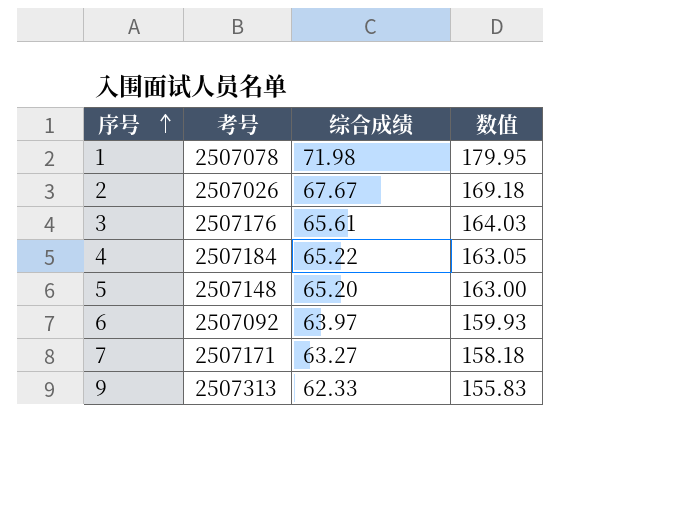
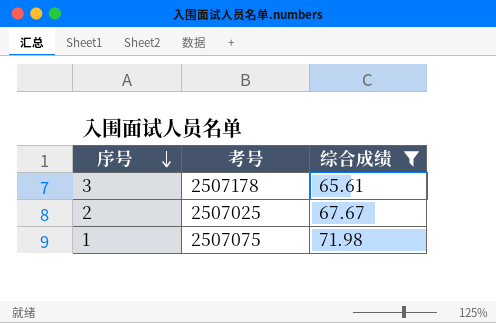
filter: none -> 综合成绩 >= 65.61
row order: 序号 ascending -> 序号 descending
column 数值 | formula: [综合成绩] * 2.5 -> none
3 | 考号: 2507176 -> 2507178
2 | 考号: 2507026 -> 2507025
1 | 考号: 2507078 -> 2507075

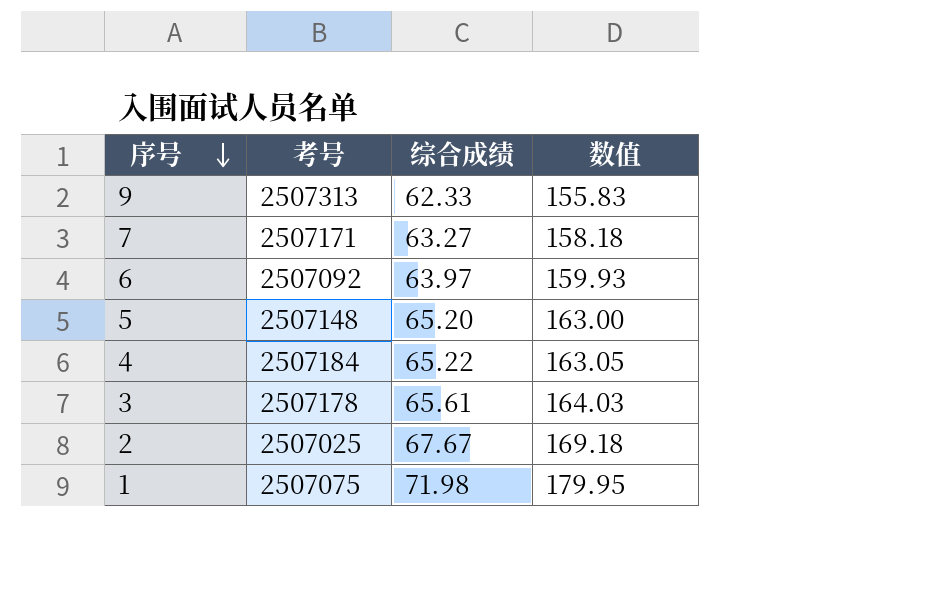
filter: 综合成绩 >= 65.61 -> none
column 数值 | formula: none -> [综合成绩] * 2.5

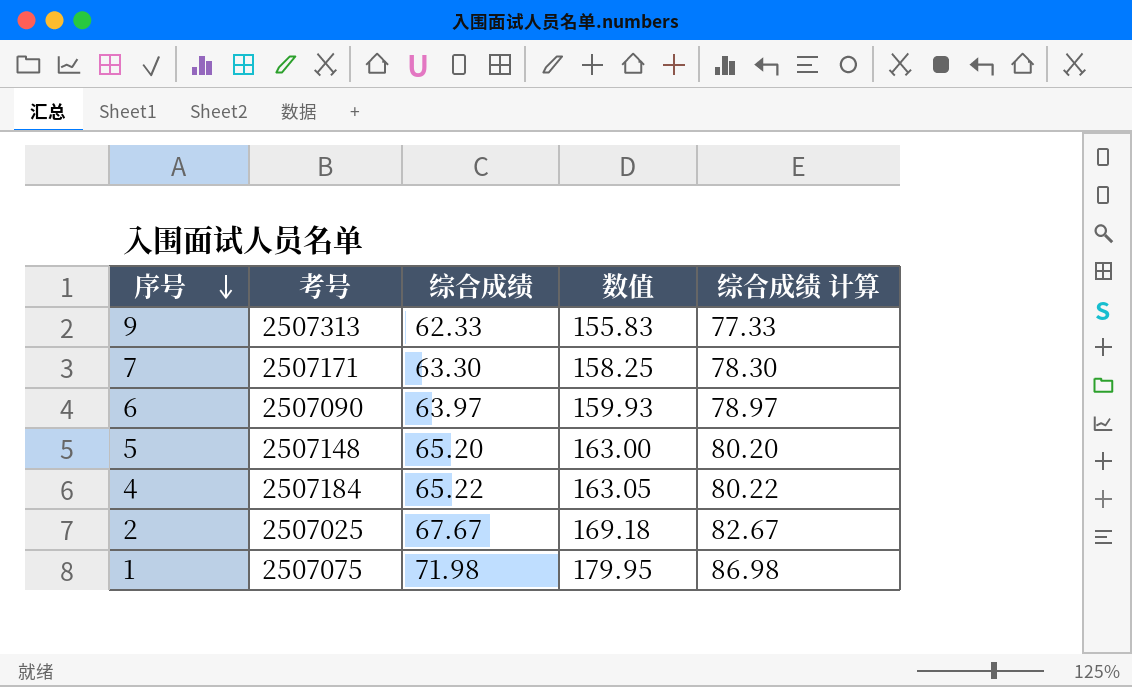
column 综合成绩 计算 | formula: none -> [综合成绩] + 15
row 3: 2507178 | 65.61 | 164.03 -> none
7 | 综合成绩: 63.27 -> 63.30
7 | 数值: 158.18 -> 158.25
6 | 考号: 2507092 -> 2507090

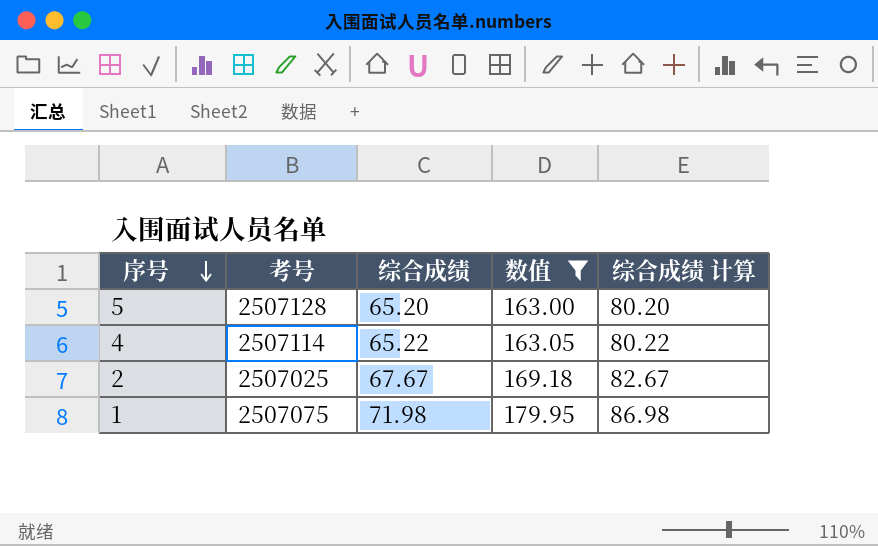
filter: none -> 数值 >= 163.00
5 | 考号: 2507148 -> 2507128
4 | 考号: 2507184 -> 2507114

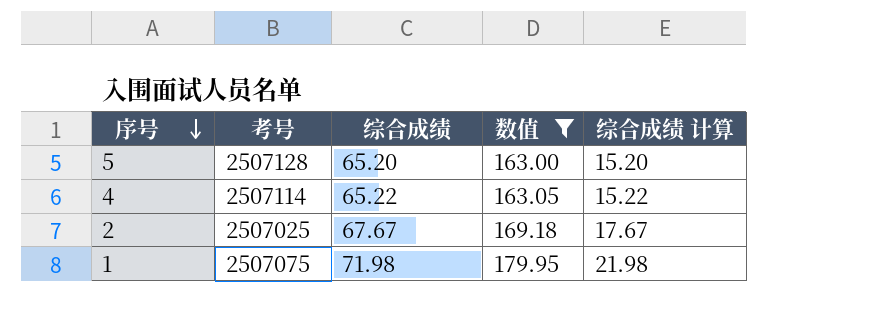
column 综合成绩 计算 | formula: [综合成绩] + 15 -> [综合成绩] - 50

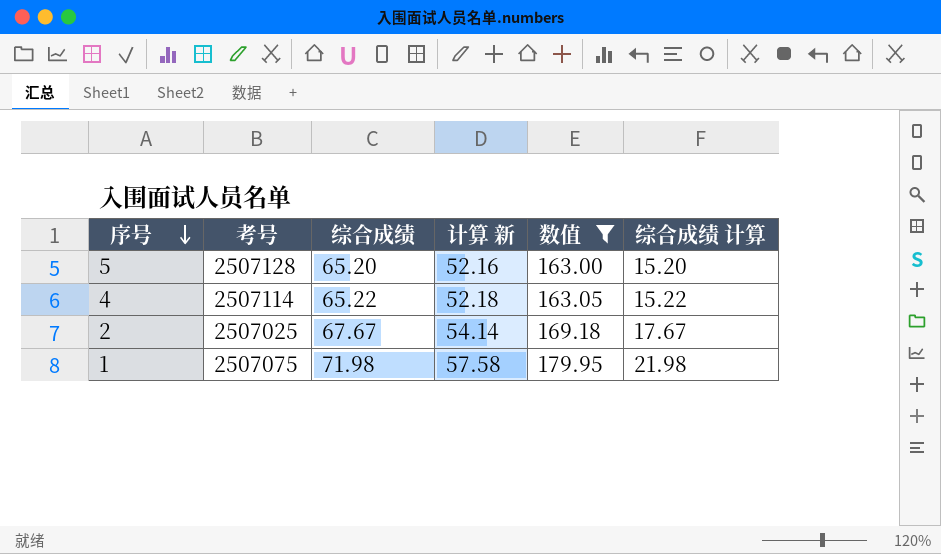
column 计算 新 | formula: none -> [综合成绩] * 0.8

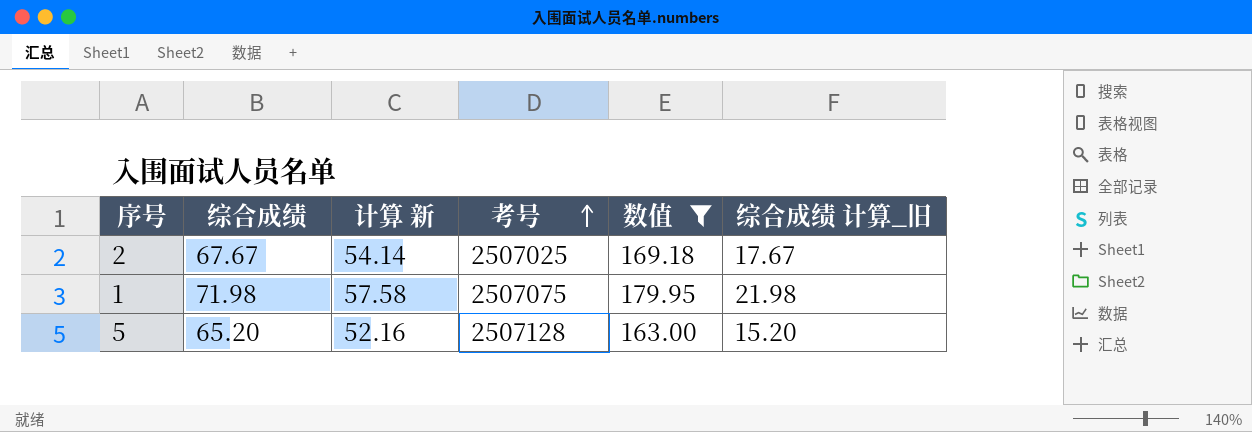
row order: 序号 descending -> 考号 ascending
column 考号 | position: 2 -> 4
column name: 综合成绩 计算 -> 综合成绩 计算_旧
row 4: 2507114 | 65.22 | 52.18 | 163.05 | 15.22 -> none

